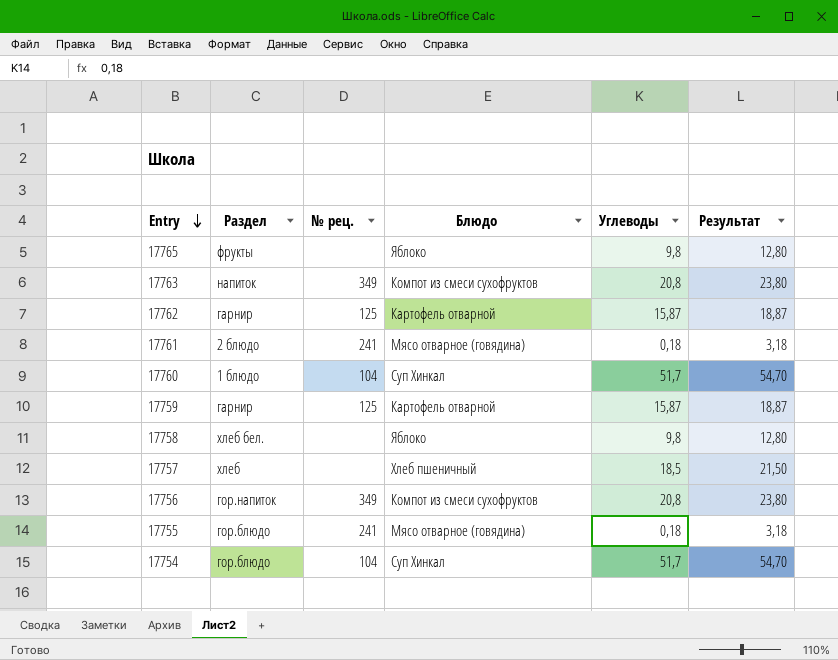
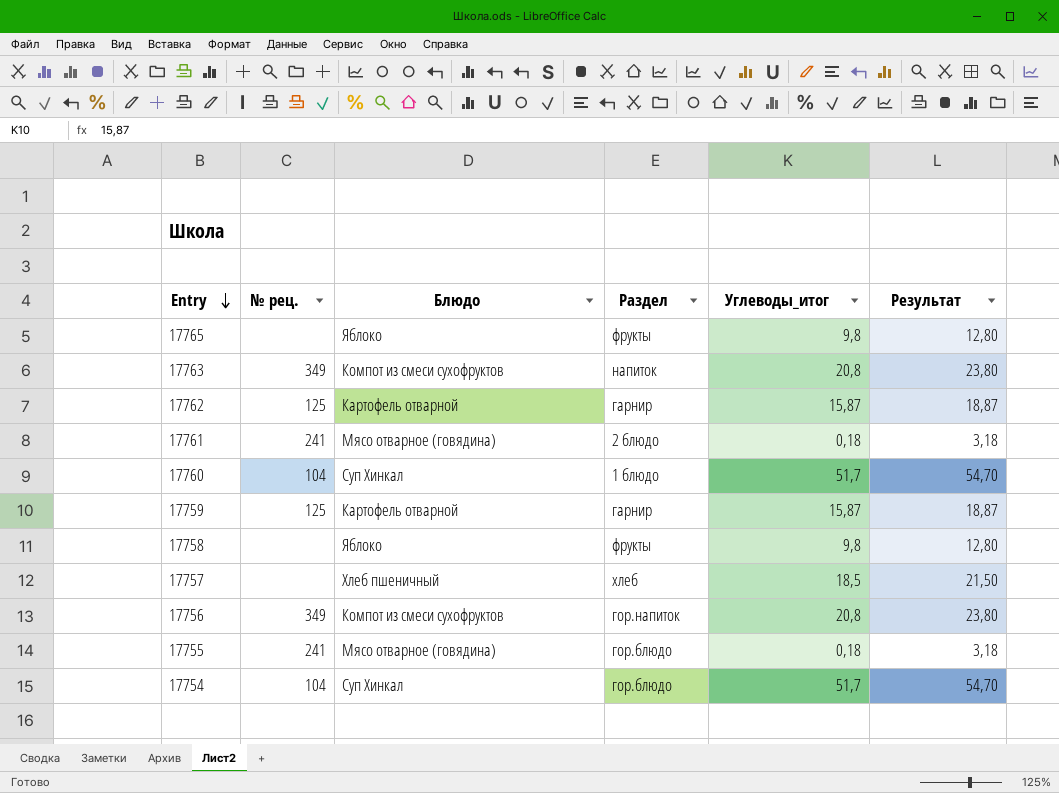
column Раздел | position: 2 -> 4
column name: Углеводы -> Углеводы_итог
17758 | Раздел: хлеб бел. -> фрукты

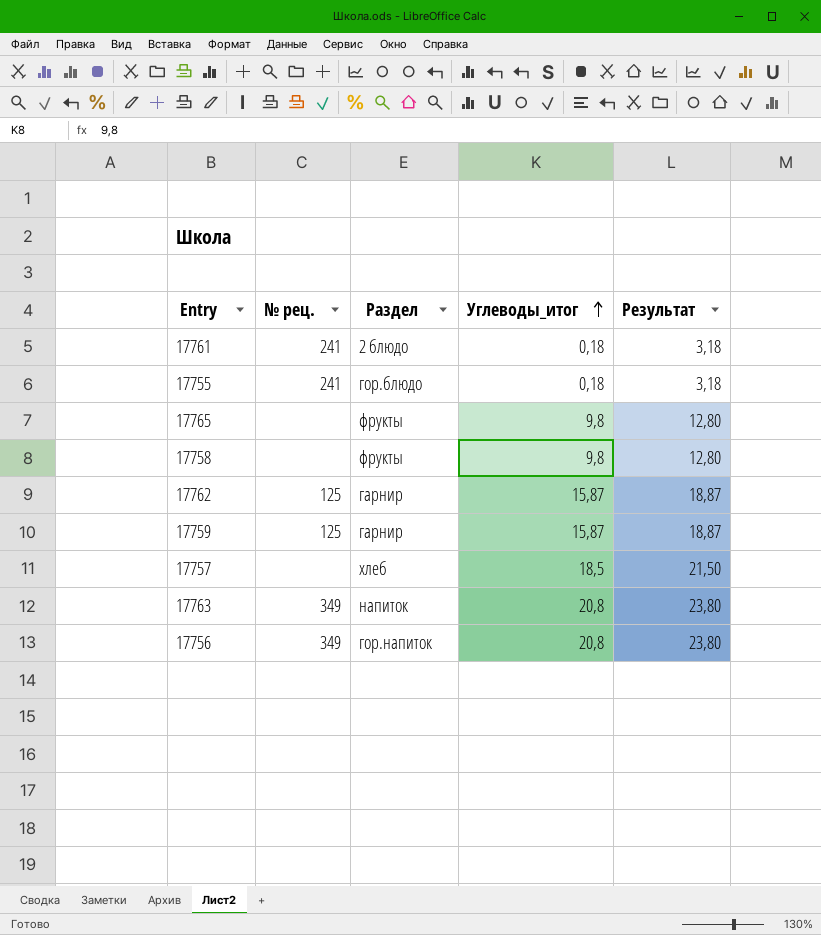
row order: Entry descending -> Углеводы_итог ascending
column Блюдо | position: 3 -> none
row 17760: 104 | Суп Хинкал | 1 блюдо | 51,7 | 54,70 -> none
row 17754: 104 | Суп Хинкал | гор.блюдо | 51,7 | 54,70 -> none

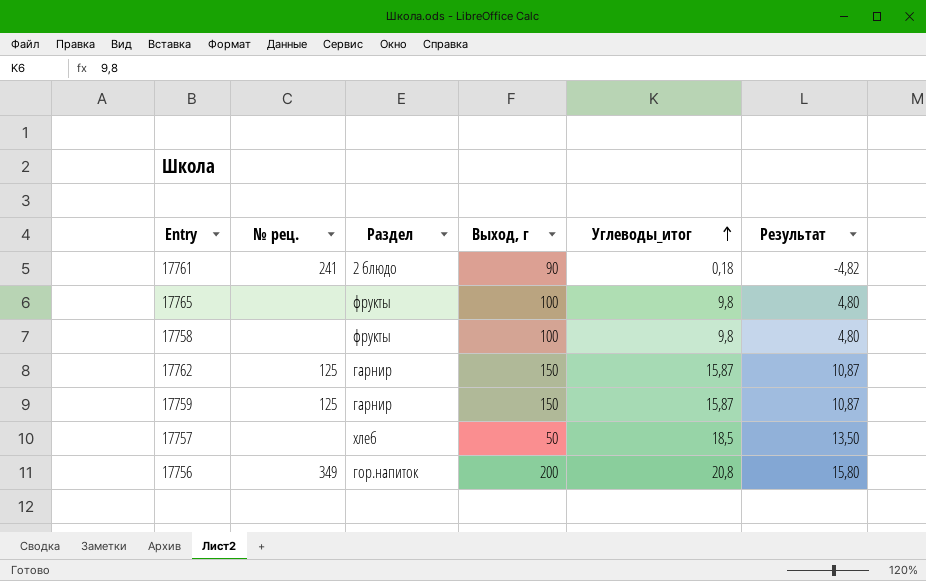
column Выход, г | position: none -> 4
column Результат | formula: [Углеводы_итог] + 3 -> [Углеводы_итог] - 5
row 17755: 241 | гор.блюдо | 0,18 | 3,18 -> none
row 17763: 349 | напиток | 20,8 | 23,80 -> none

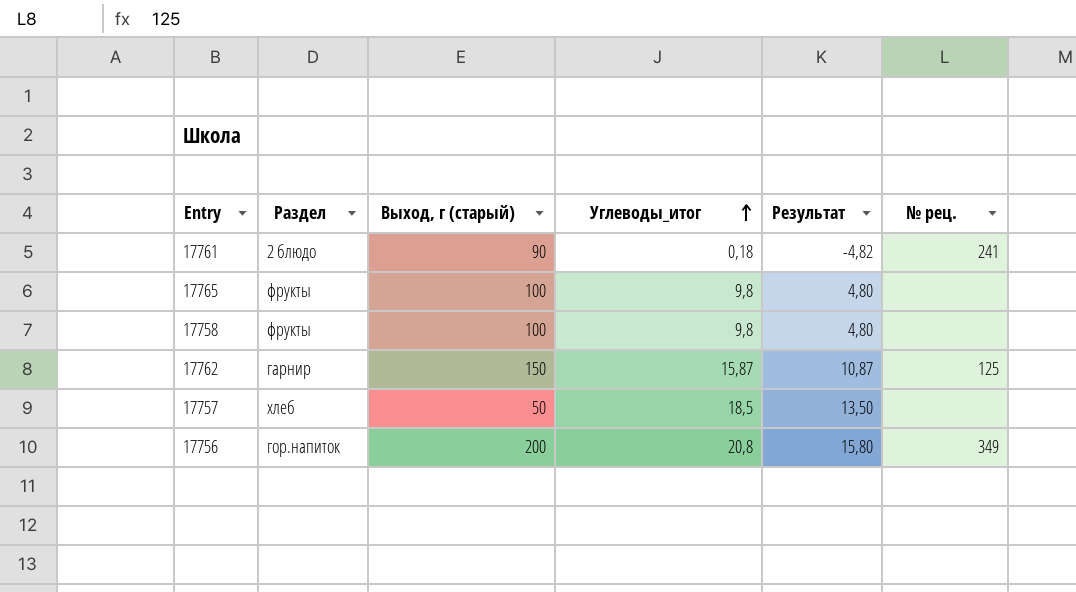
column name: Выход, г -> Выход, г (старый)
column № рец. | position: 2 -> 6
row 17759: 125 | гарнир | 150 | 15,87 | 10,87 -> none

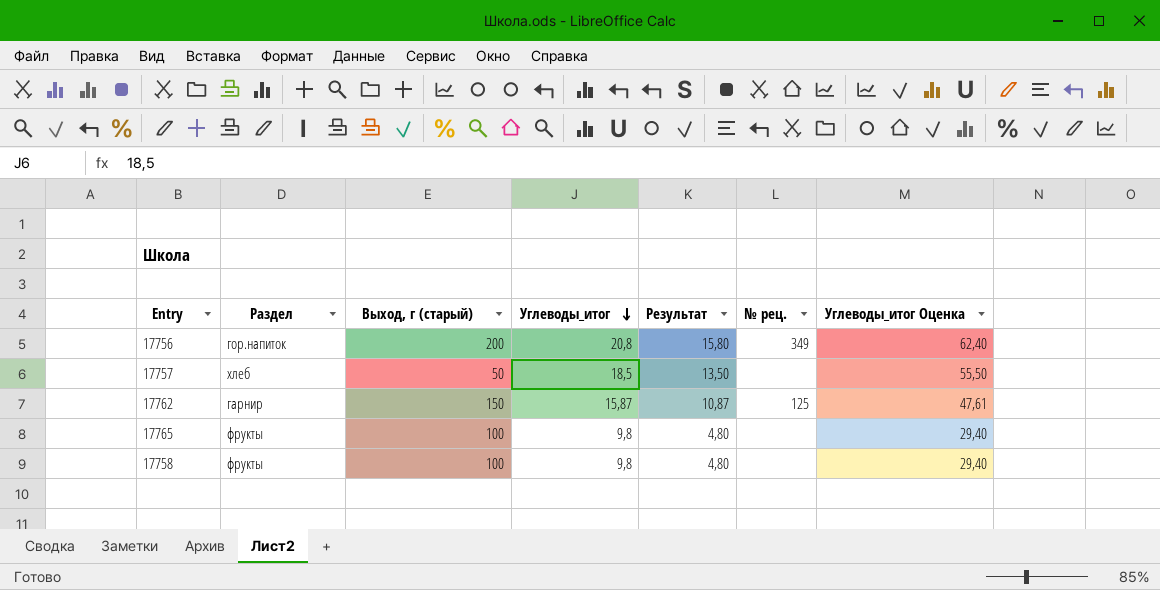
row order: Углеводы_итог ascending -> Углеводы_итог descending
column Углеводы_итог Оценка | formula: none -> [Углеводы_итог] * 3
row 17761: 2 блюдо | 90 | 0,18 | -4,82 | 241 -> none

